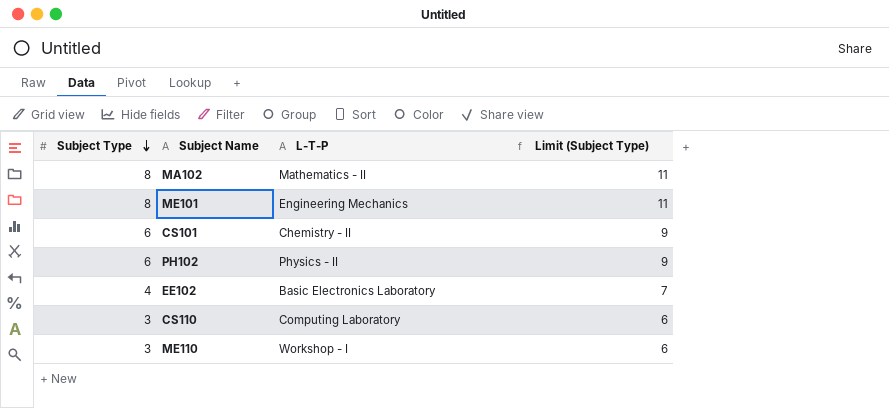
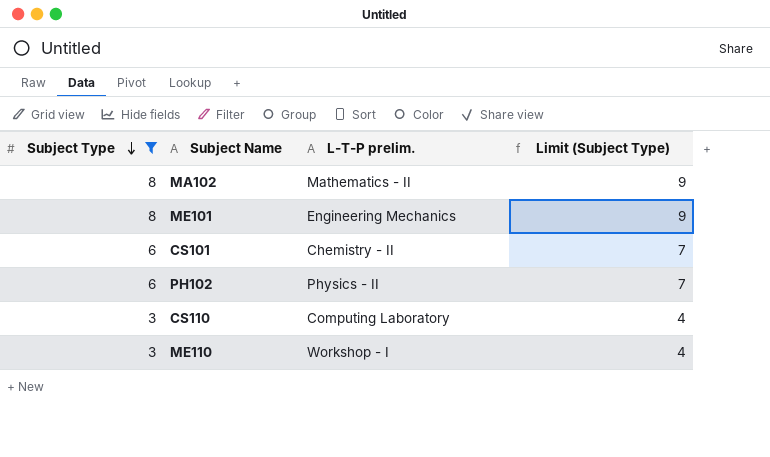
filter: none -> Subject Type != 4
column name: L-T-P -> L-T-P prelim.
column Limit (Subject Type) | formula: [Subject Type] + 3 -> [Subject Type] + 1

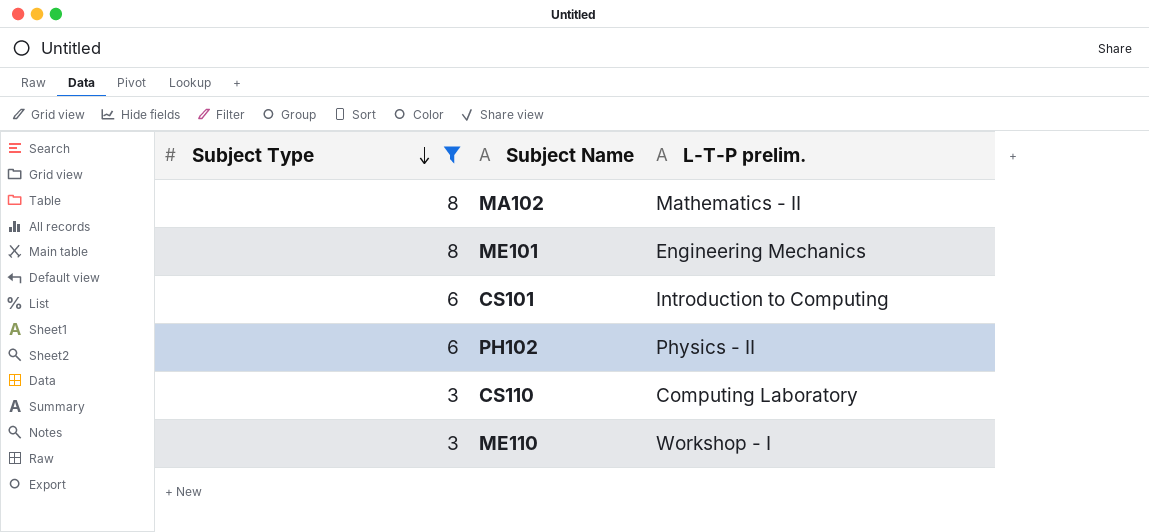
column Limit (Subject Type) | formula: [Subject Type] + 1 -> none
CS101 | L-T-P prelim.: Chemistry - II -> Introduction to Computing

